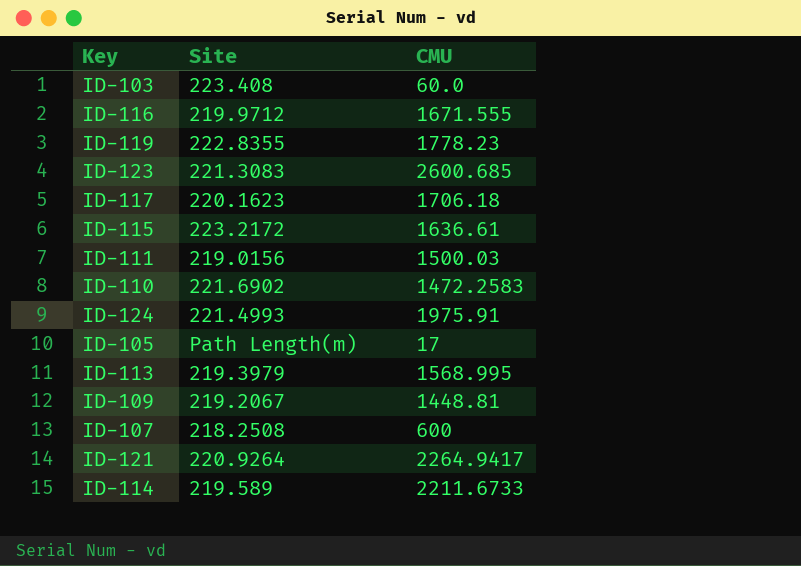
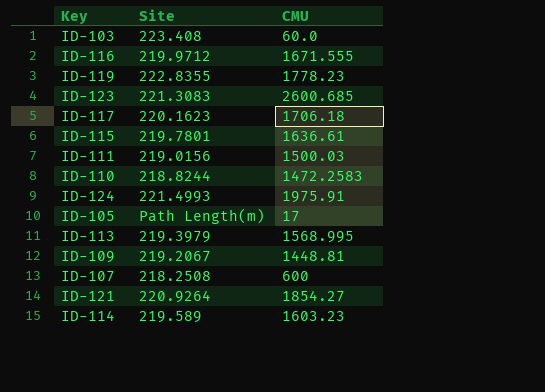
ID-115 | Site: 223.2172 -> 219.7801
ID-110 | Site: 221.6902 -> 218.8244
ID-121 | CMU: 2264.9417 -> 1854.27
ID-114 | CMU: 2211.6733 -> 1603.23

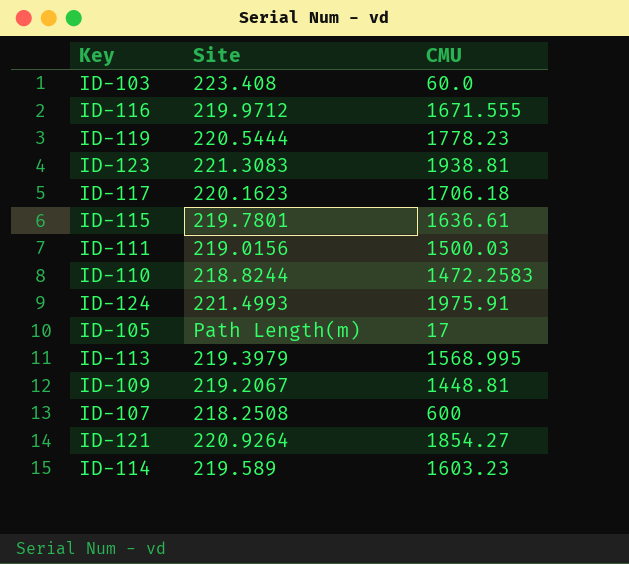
ID-119 | Site: 222.8355 -> 220.5444
ID-123 | CMU: 2600.685 -> 1938.81

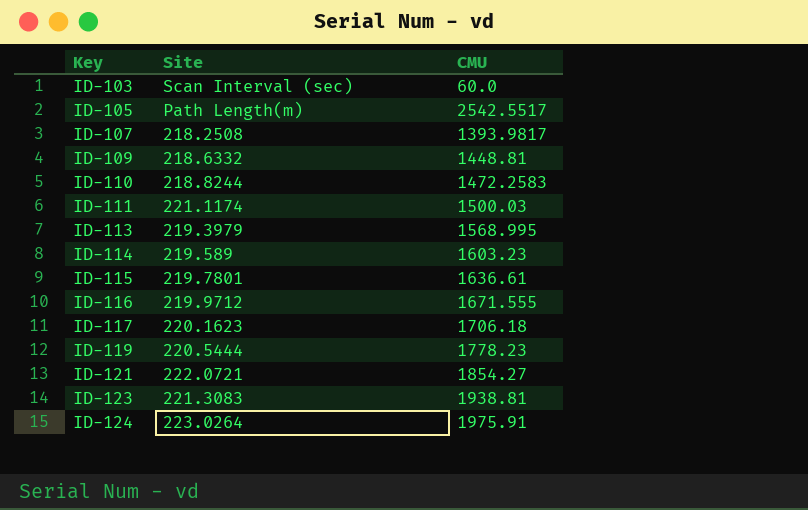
row order: none -> Key ascending
ID-103 | Site: 223.408 -> Scan Interval (sec)
ID-105 | CMU: 17 -> 2542.5517
ID-107 | CMU: 600 -> 1393.9817
ID-109 | Site: 219.2067 -> 218.6332
ID-111 | Site: 219.0156 -> 221.1174
ID-121 | Site: 220.9264 -> 222.0721
ID-124 | Site: 221.4993 -> 223.0264

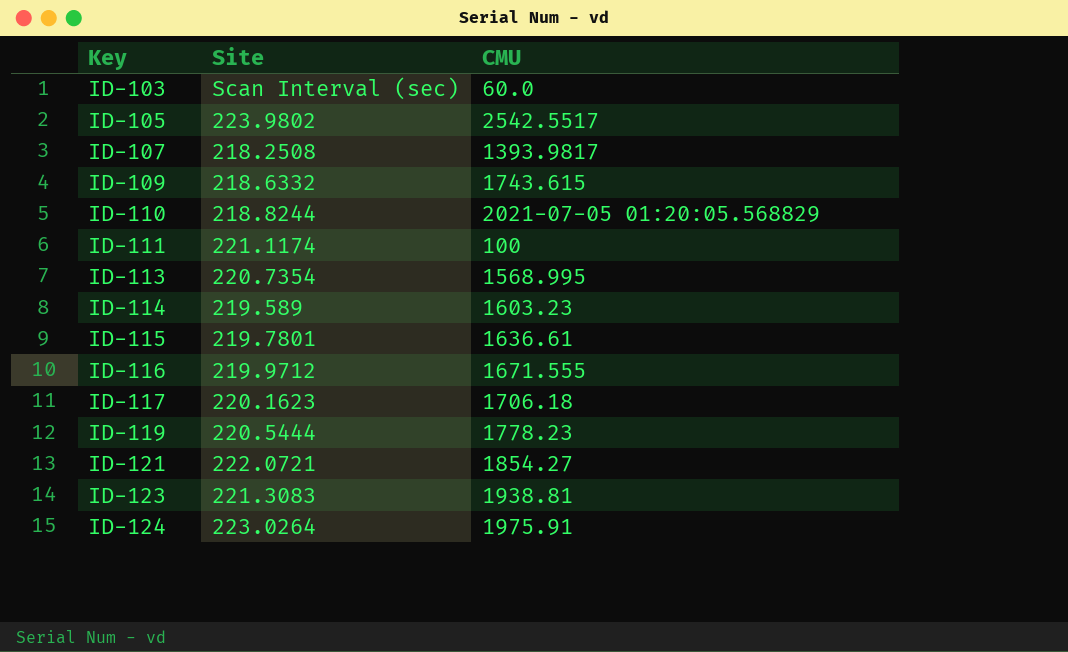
ID-105 | Site: Path Length(m) -> 223.9802
ID-109 | CMU: 1448.81 -> 1743.615
ID-110 | CMU: 1472.2583 -> 2021-07-05 01:20:05.568829
ID-111 | CMU: 1500.03 -> 100
ID-113 | Site: 219.3979 -> 220.7354

